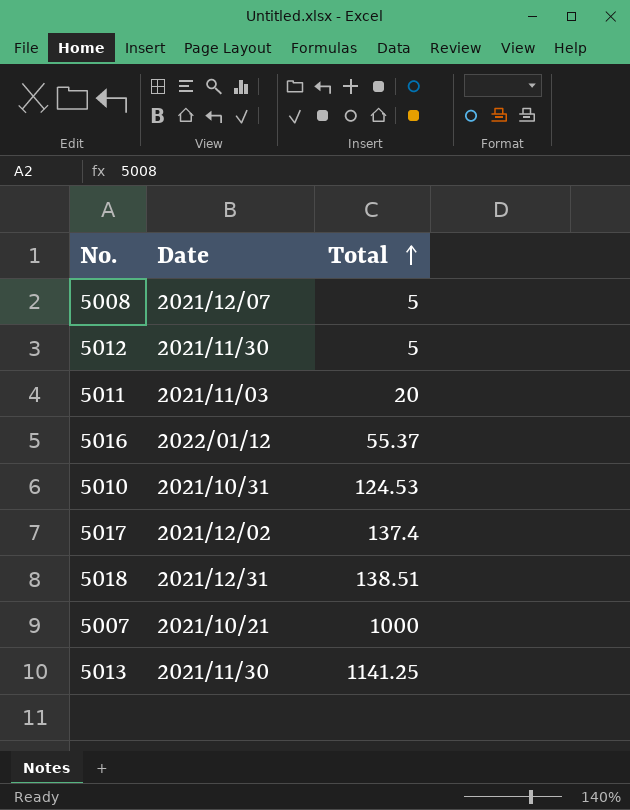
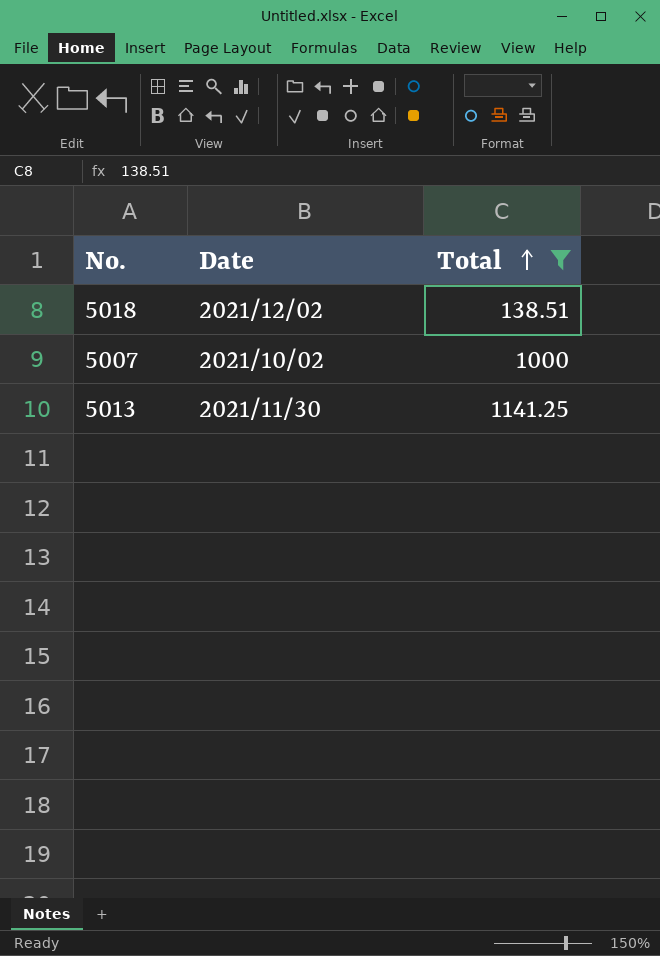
filter: none -> Total >= 138.51
5018 | Date: 2021/12/31 -> 2021/12/02
5007 | Date: 2021/10/21 -> 2021/10/02

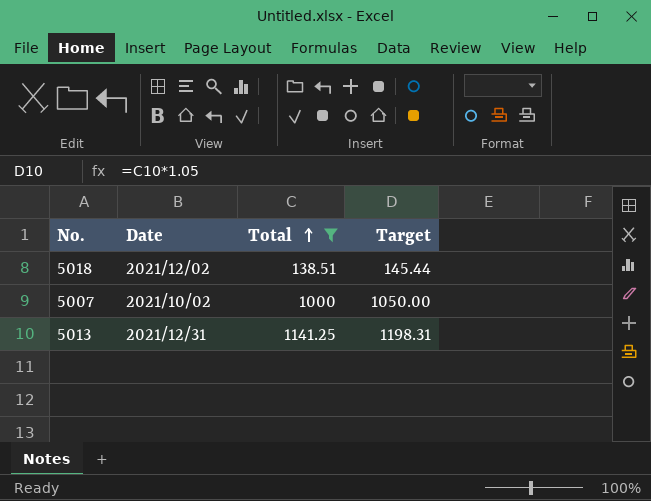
column Target | formula: none -> [Total] * 1.05
5013 | Date: 2021/11/30 -> 2021/12/31

